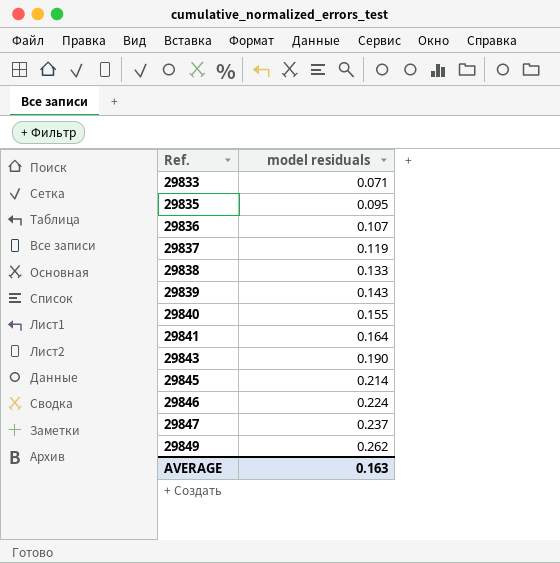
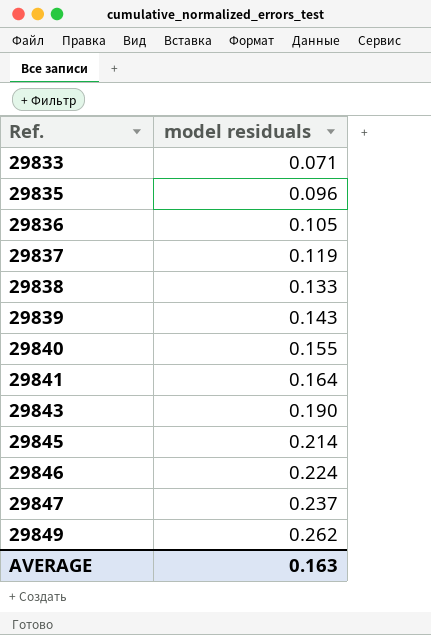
29835 | model residuals: 0.095 -> 0.096
29836 | model residuals: 0.107 -> 0.105

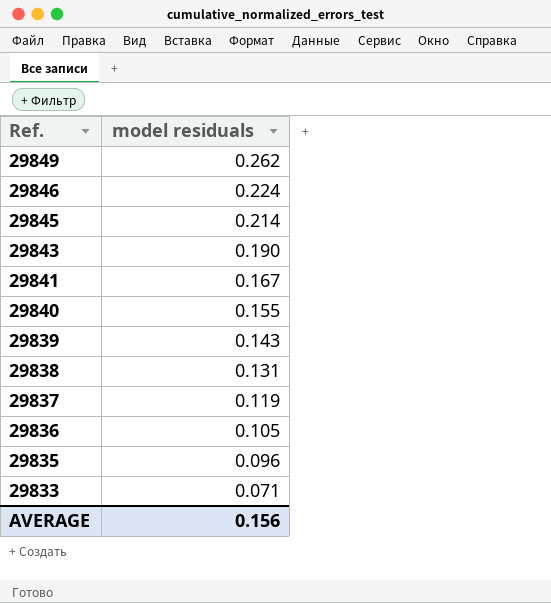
row order: Ref. ascending -> Ref. descending
row 29847: 0.237 -> none
29841 | model residuals: 0.164 -> 0.167
29838 | model residuals: 0.133 -> 0.131
AVERAGE | model residuals: 0.163 -> 0.156

